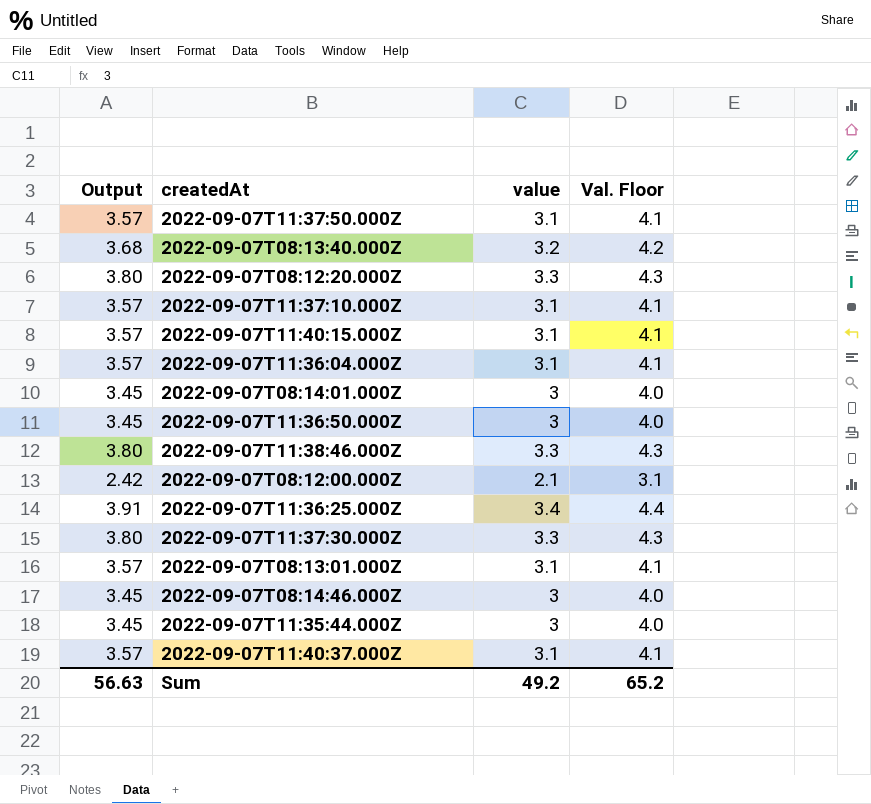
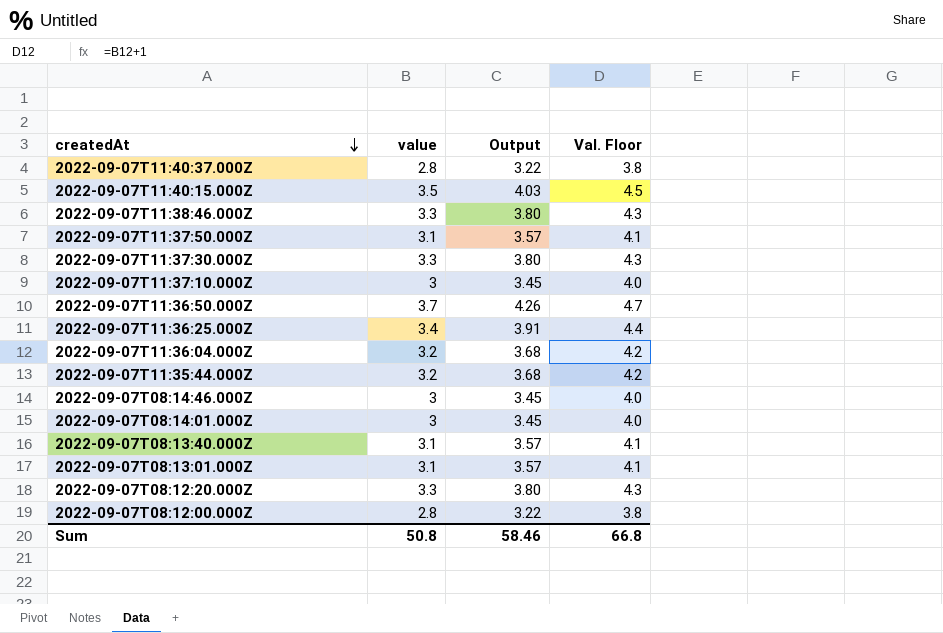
row order: none -> createdAt descending
column Output | position: 1 -> 3
2022-09-07T11:40:37.000Z | value: 3.1 -> 2.8
2022-09-07T11:40:37.000Z | Output: 3.57 -> 3.22
2022-09-07T11:40:37.000Z | Val. Floor: 4.1 -> 3.8
2022-09-07T11:40:15.000Z | value: 3.1 -> 3.5
2022-09-07T11:40:15.000Z | Output: 3.57 -> 4.03
2022-09-07T11:40:15.000Z | Val. Floor: 4.1 -> 4.5
2022-09-07T11:37:10.000Z | value: 3.1 -> 3
2022-09-07T11:37:10.000Z | Output: 3.57 -> 3.45
2022-09-07T11:37:10.000Z | Val. Floor: 4.1 -> 4.0
2022-09-07T11:36:50.000Z | value: 3 -> 3.7
2022-09-07T11:36:50.000Z | Output: 3.45 -> 4.26
2022-09-07T11:36:50.000Z | Val. Floor: 4.0 -> 4.7
2022-09-07T11:36:04.000Z | value: 3.1 -> 3.2
2022-09-07T11:36:04.000Z | Output: 3.57 -> 3.68
2022-09-07T11:36:04.000Z | Val. Floor: 4.1 -> 4.2
2022-09-07T11:35:44.000Z | value: 3 -> 3.2
2022-09-07T11:35:44.000Z | Output: 3.45 -> 3.68
2022-09-07T11:35:44.000Z | Val. Floor: 4.0 -> 4.2
2022-09-07T08:13:40.000Z | value: 3.2 -> 3.1
2022-09-07T08:13:40.000Z | Output: 3.68 -> 3.57
2022-09-07T08:13:40.000Z | Val. Floor: 4.2 -> 4.1
2022-09-07T08:12:00.000Z | value: 2.1 -> 2.8
2022-09-07T08:12:00.000Z | Output: 2.42 -> 3.22
2022-09-07T08:12:00.000Z | Val. Floor: 3.1 -> 3.8
Sum | value: 49.2 -> 50.8
Sum | Output: 56.63 -> 58.46
Sum | Val. Floor: 65.2 -> 66.8

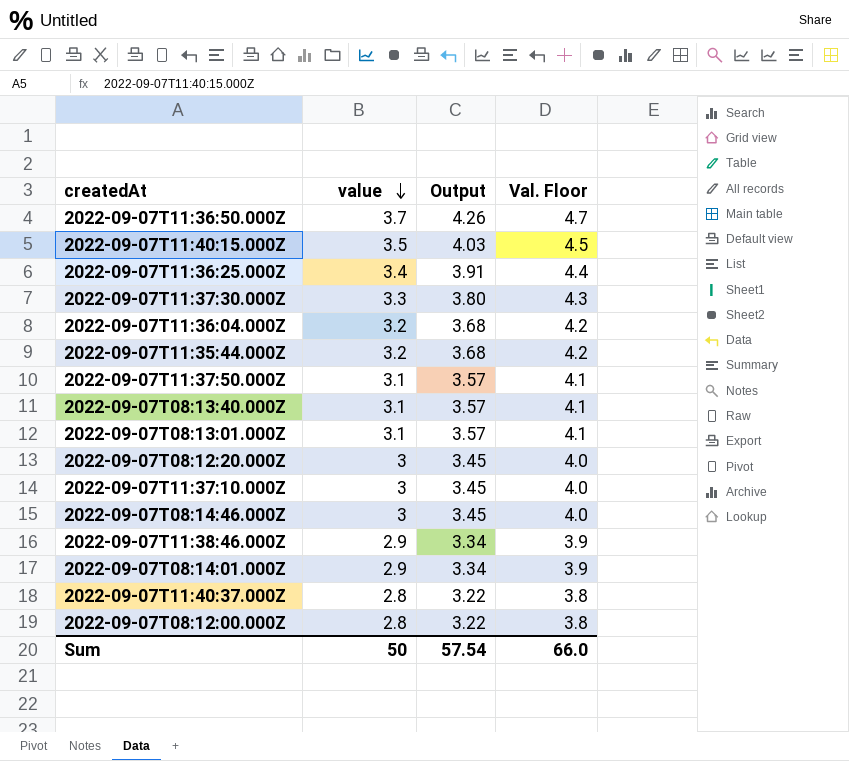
row order: createdAt descending -> value descending
2022-09-07T08:12:20.000Z | value: 3.3 -> 3
2022-09-07T08:12:20.000Z | Output: 3.80 -> 3.45
2022-09-07T08:12:20.000Z | Val. Floor: 4.3 -> 4.0
2022-09-07T11:38:46.000Z | value: 3.3 -> 2.9
2022-09-07T11:38:46.000Z | Output: 3.80 -> 3.34
2022-09-07T11:38:46.000Z | Val. Floor: 4.3 -> 3.9
2022-09-07T08:14:01.000Z | value: 3 -> 2.9
2022-09-07T08:14:01.000Z | Output: 3.45 -> 3.34
2022-09-07T08:14:01.000Z | Val. Floor: 4.0 -> 3.9
Sum | value: 50.8 -> 50
Sum | Output: 58.46 -> 57.54
Sum | Val. Floor: 66.8 -> 66.0

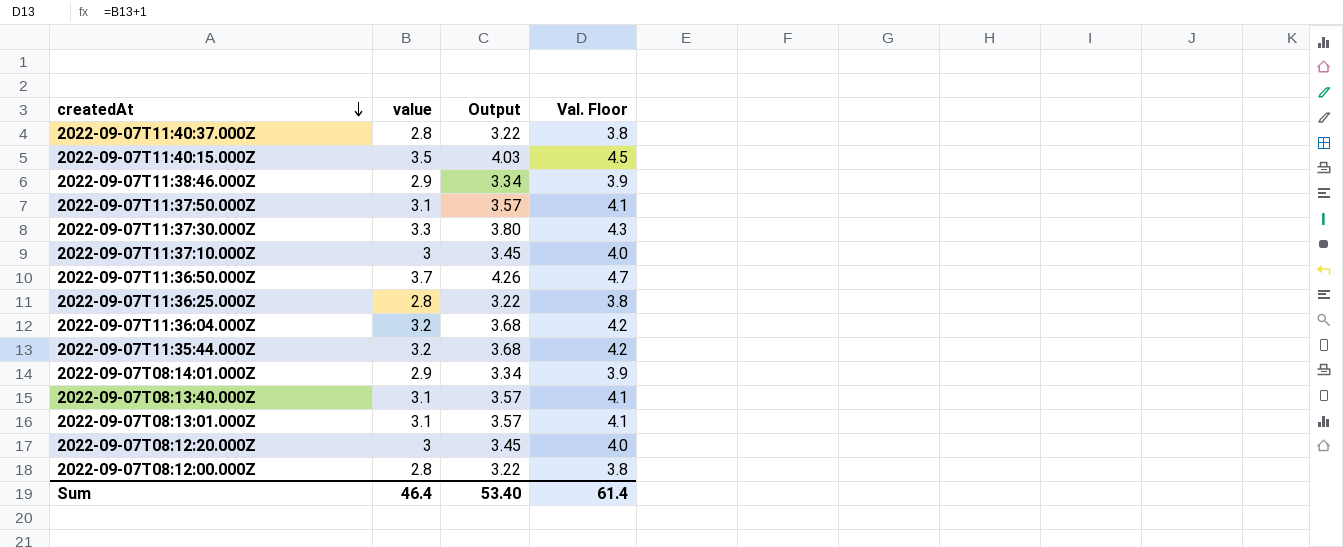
row order: value descending -> createdAt descending
row 2022-09-07T08:14:46.000Z: 3 | 3.45 | 4.0 -> none
2022-09-07T11:36:25.000Z | value: 3.4 -> 2.8
2022-09-07T11:36:25.000Z | Output: 3.91 -> 3.22
2022-09-07T11:36:25.000Z | Val. Floor: 4.4 -> 3.8
Sum | value: 50 -> 46.4
Sum | Output: 57.54 -> 53.40
Sum | Val. Floor: 66.0 -> 61.4

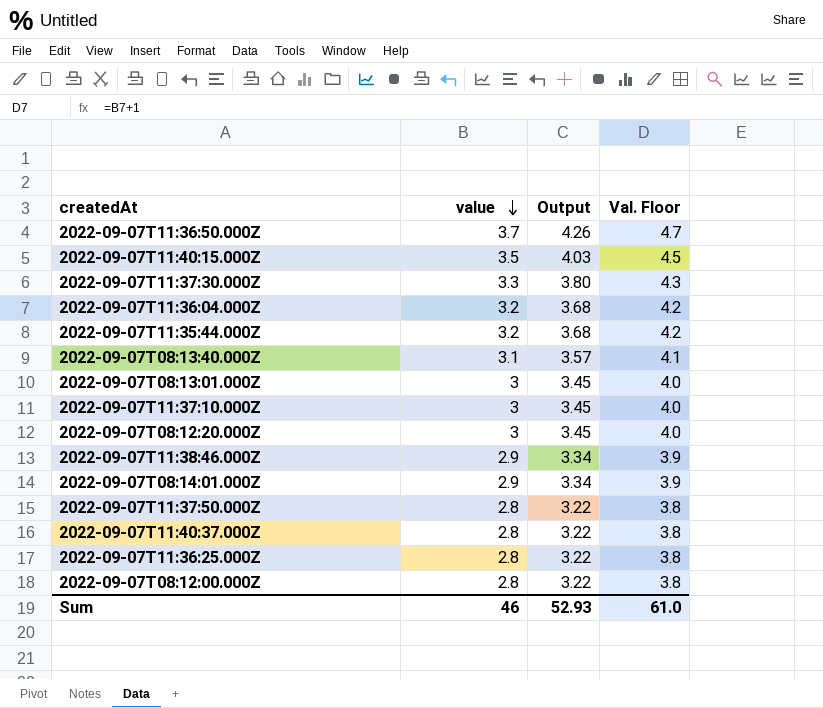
row order: createdAt descending -> value descending
2022-09-07T08:13:01.000Z | value: 3.1 -> 3
2022-09-07T08:13:01.000Z | Output: 3.57 -> 3.45
2022-09-07T08:13:01.000Z | Val. Floor: 4.1 -> 4.0
2022-09-07T11:37:50.000Z | value: 3.1 -> 2.8
2022-09-07T11:37:50.000Z | Output: 3.57 -> 3.22
2022-09-07T11:37:50.000Z | Val. Floor: 4.1 -> 3.8
Sum | value: 46.4 -> 46
Sum | Output: 53.40 -> 52.93
Sum | Val. Floor: 61.4 -> 61.0

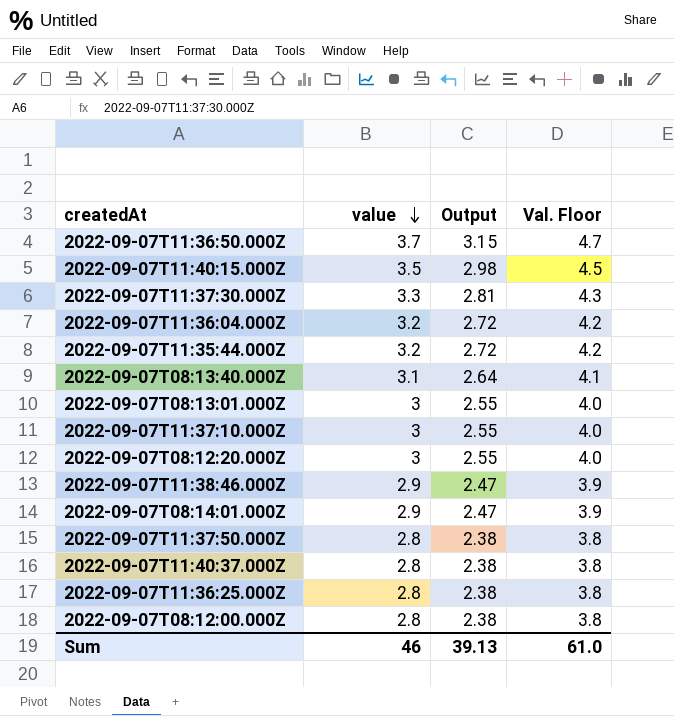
column Output | formula: [value] * 1.15 -> [value] * 0.85
Sum | Output: 52.93 -> 39.13

